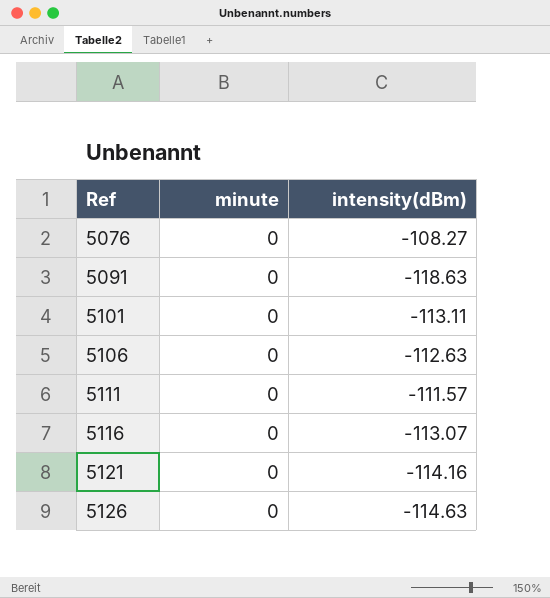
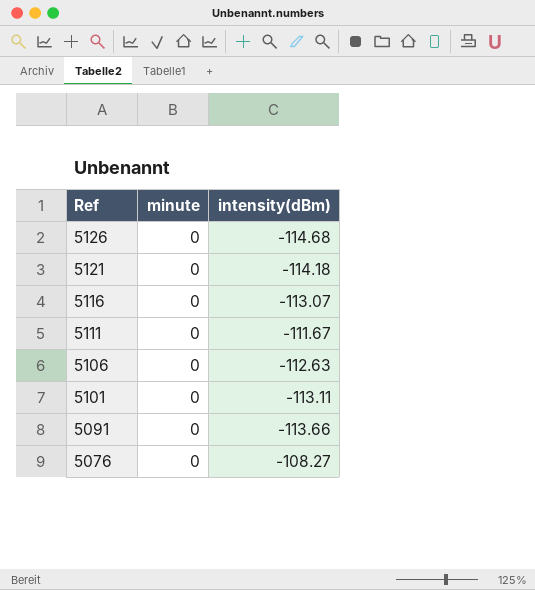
row order: Ref ascending -> Ref descending
5126 | intensity(dBm): -114.63 -> -114.68
5121 | intensity(dBm): -114.16 -> -114.18
5111 | intensity(dBm): -111.57 -> -111.67
5091 | intensity(dBm): -118.63 -> -113.66

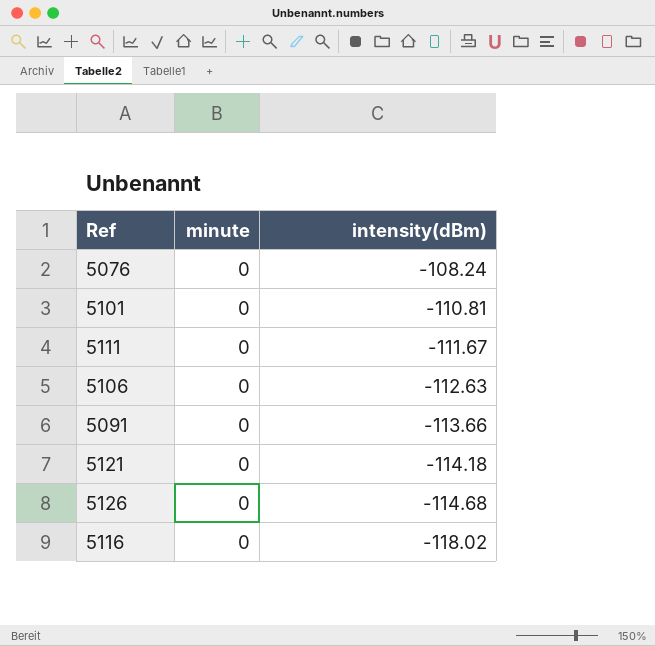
row order: Ref descending -> intensity(dBm) descending
5076 | intensity(dBm): -108.27 -> -108.24
5101 | intensity(dBm): -113.11 -> -110.81
5116 | intensity(dBm): -113.07 -> -118.02

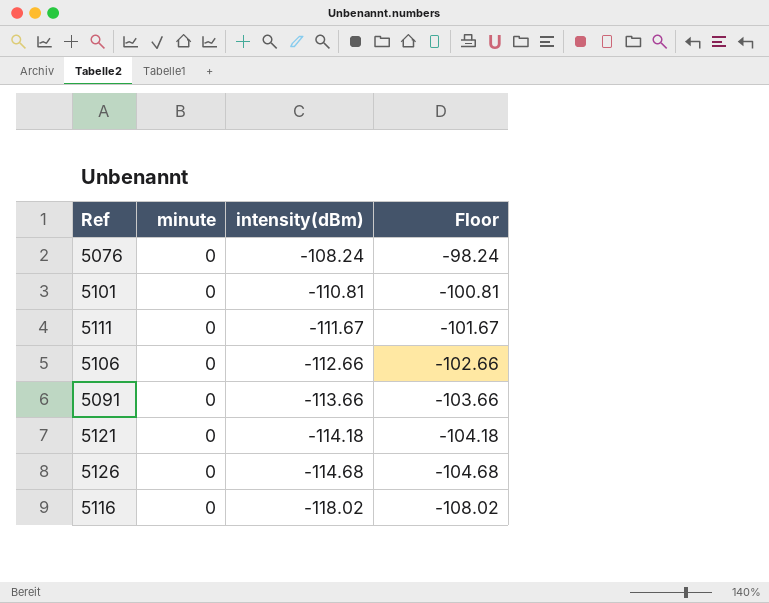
column Floor | formula: none -> [intensity(dBm)] + 10
5106 | intensity(dBm): -112.63 -> -112.66

